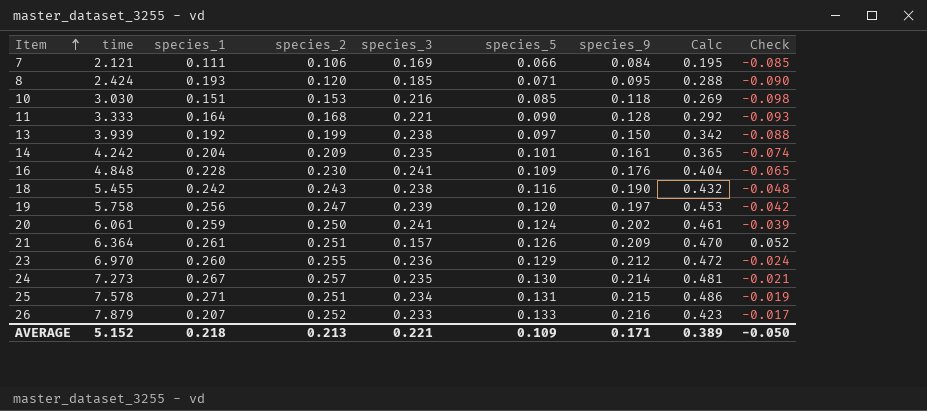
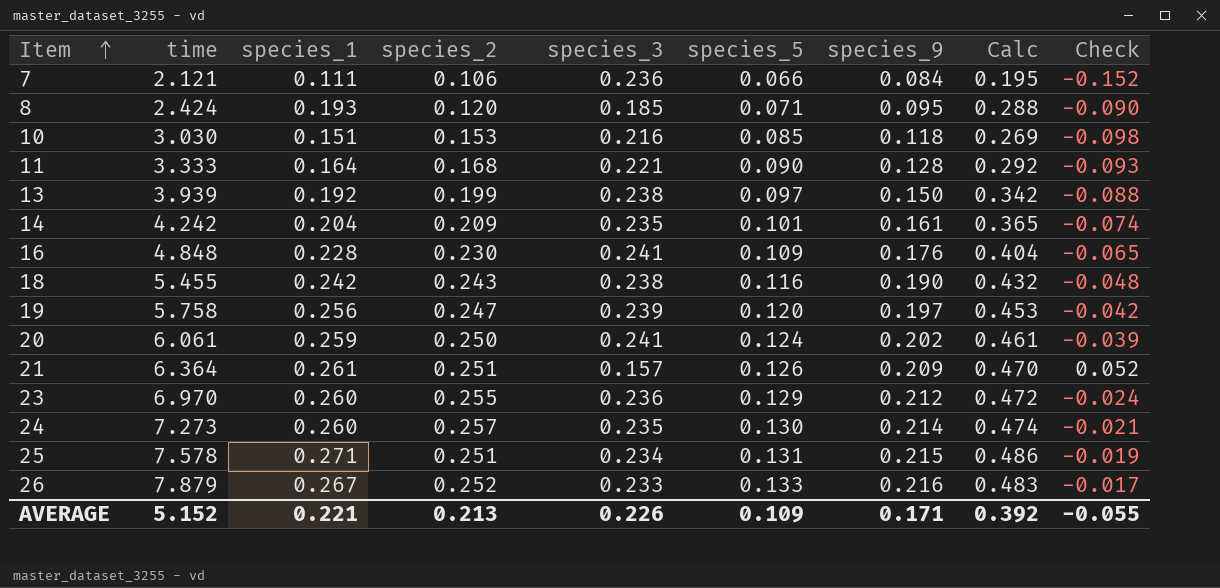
7 | species_3: 0.169 -> 0.236
7 | Check: -0.085 -> -0.152
24 | species_1: 0.267 -> 0.260
24 | Calc: 0.481 -> 0.474
26 | species_1: 0.207 -> 0.267
26 | Calc: 0.423 -> 0.483
AVERAGE | species_1: 0.218 -> 0.221
AVERAGE | species_3: 0.221 -> 0.226
AVERAGE | Calc: 0.389 -> 0.392
AVERAGE | Check: -0.050 -> -0.055

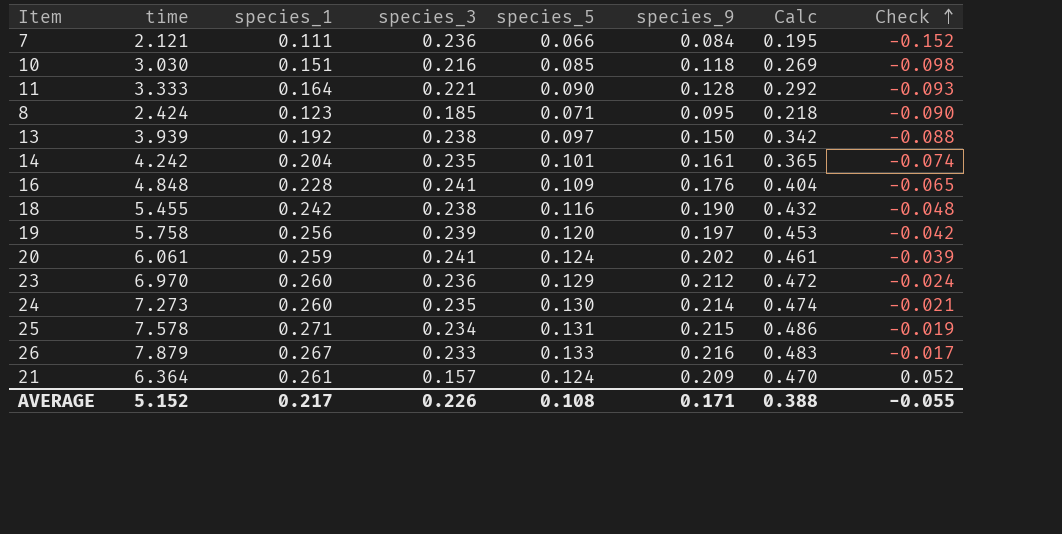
row order: Item ascending -> Check ascending
column species_2 | position: 4 -> none
8 | species_1: 0.193 -> 0.123
8 | Calc: 0.288 -> 0.218
21 | species_5: 0.126 -> 0.124
AVERAGE | species_1: 0.221 -> 0.217
AVERAGE | species_5: 0.109 -> 0.108
AVERAGE | Calc: 0.392 -> 0.388

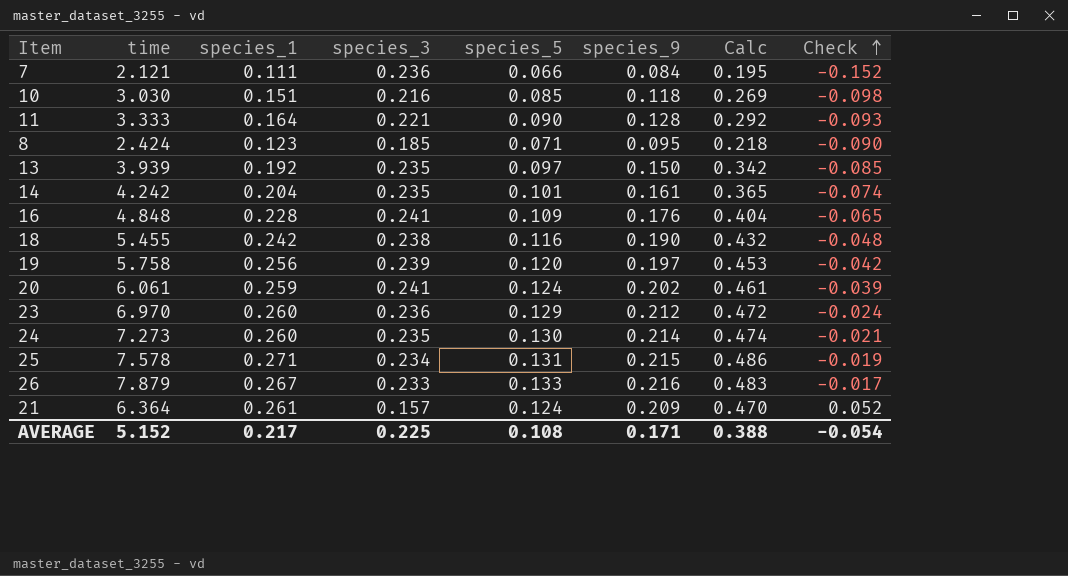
13 | species_3: 0.238 -> 0.235
13 | Check: -0.088 -> -0.085
AVERAGE | species_3: 0.226 -> 0.225
AVERAGE | Check: -0.055 -> -0.054

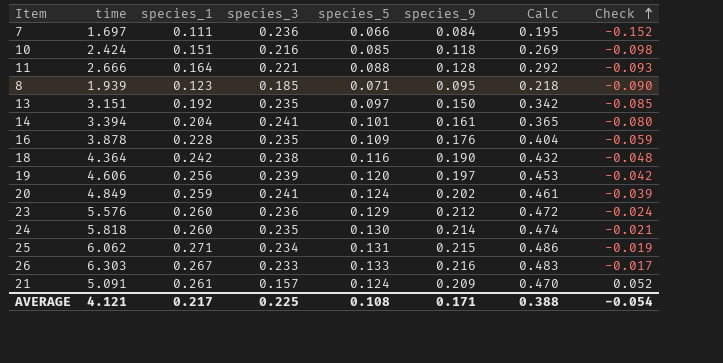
7 | time: 2.121 -> 1.697
10 | time: 3.030 -> 2.424
11 | time: 3.333 -> 2.666
11 | species_5: 0.090 -> 0.088
8 | time: 2.424 -> 1.939
13 | time: 3.939 -> 3.151
14 | time: 4.242 -> 3.394
14 | species_3: 0.235 -> 0.241
14 | Check: -0.074 -> -0.080
16 | time: 4.848 -> 3.878
16 | species_3: 0.241 -> 0.235
16 | Check: -0.065 -> -0.059
18 | time: 5.455 -> 4.364
19 | time: 5.758 -> 4.606
20 | time: 6.061 -> 4.849
23 | time: 6.970 -> 5.576
24 | time: 7.273 -> 5.818
25 | time: 7.578 -> 6.062
26 | time: 7.879 -> 6.303
21 | time: 6.364 -> 5.091
AVERAGE | time: 5.152 -> 4.121

